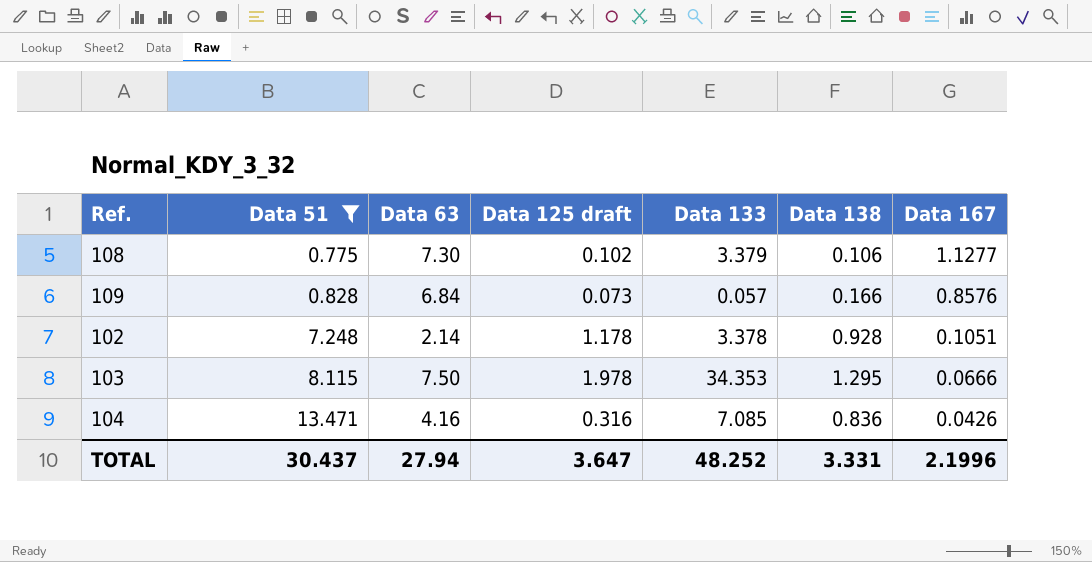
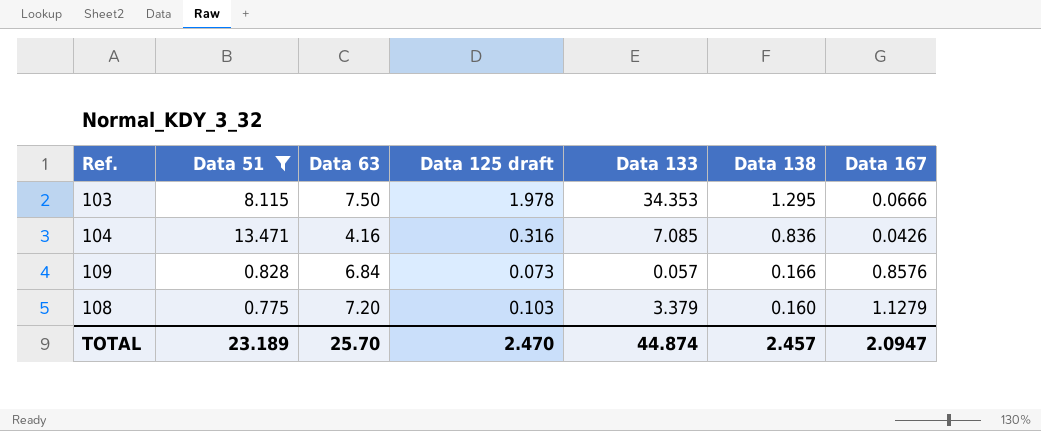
row order: Data 51 ascending -> Data 138 descending
row 102: 7.248 | 2.14 | 1.178 | 3.378 | 0.928 | 0.1051 -> none
108 | Data 63: 7.30 -> 7.20
108 | Data 125 draft: 0.102 -> 0.103
108 | Data 138: 0.106 -> 0.160
108 | Data 167: 1.1277 -> 1.1279
TOTAL | Data 51: 30.437 -> 23.189
TOTAL | Data 63: 27.94 -> 25.70
TOTAL | Data 125 draft: 3.647 -> 2.470
TOTAL | Data 133: 48.252 -> 44.874
TOTAL | Data 138: 3.331 -> 2.457
TOTAL | Data 167: 2.1996 -> 2.0947

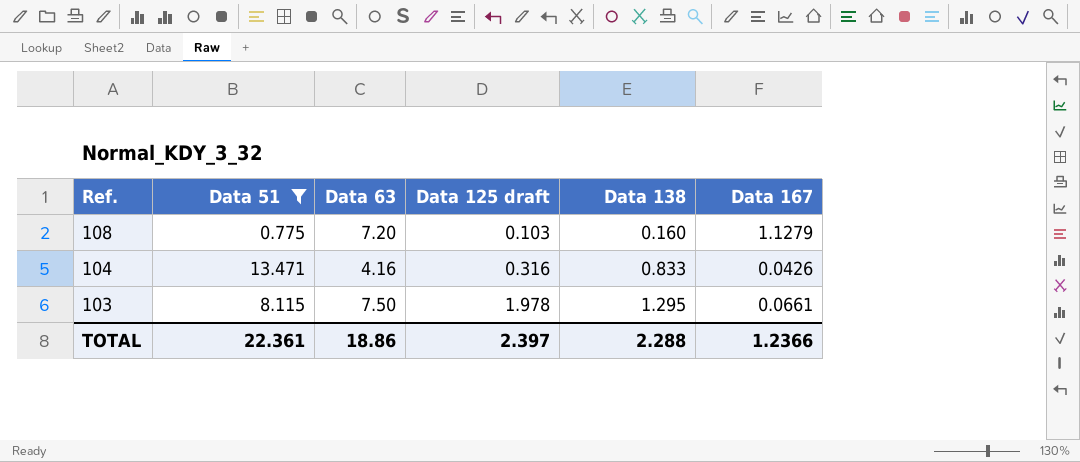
row order: Data 138 descending -> Ref. descending
column Data 133 | position: 5 -> none
row 109: 0.828 | 6.84 | 0.073 | 0.057 | 0.166 | 0.8576 -> none
104 | Data 138: 0.836 -> 0.833
103 | Data 167: 0.0666 -> 0.0661
TOTAL | Data 51: 23.189 -> 22.361
TOTAL | Data 63: 25.70 -> 18.86
TOTAL | Data 125 draft: 2.470 -> 2.397
TOTAL | Data 138: 2.457 -> 2.288
TOTAL | Data 167: 2.0947 -> 1.2366

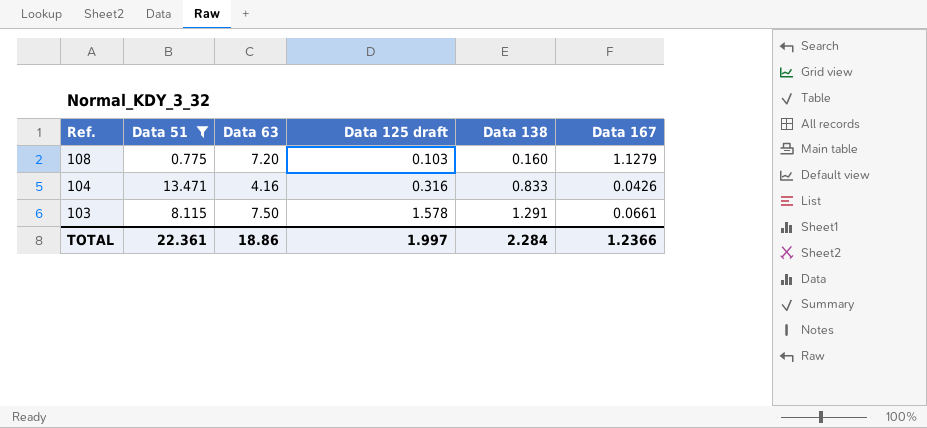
103 | Data 125 draft: 1.978 -> 1.578
103 | Data 138: 1.295 -> 1.291
TOTAL | Data 125 draft: 2.397 -> 1.997
TOTAL | Data 138: 2.288 -> 2.284

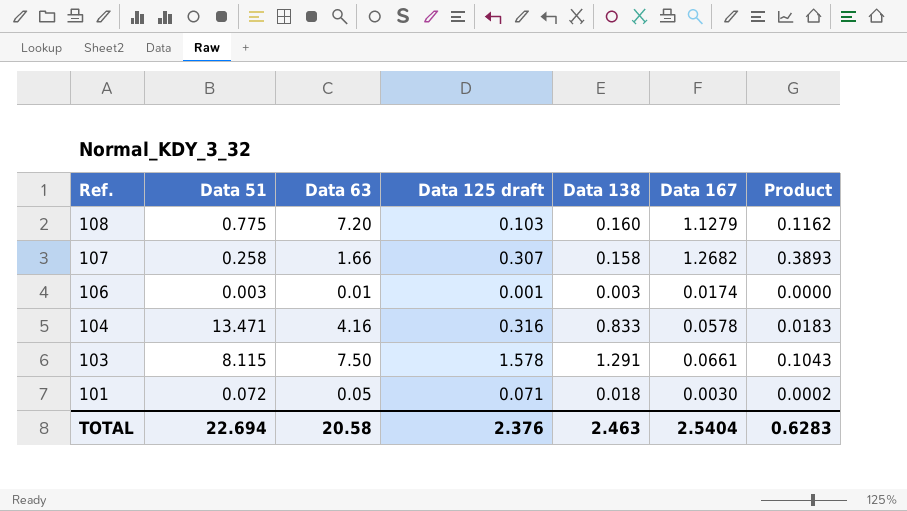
filter: Data 51 >= 0.775 -> none
column Product | formula: none -> [Data 125 draft] * [Data 167]
104 | Data 167: 0.0426 -> 0.0578
TOTAL | Data 51: 22.361 -> 22.694
TOTAL | Data 63: 18.86 -> 20.58
TOTAL | Data 125 draft: 1.997 -> 2.376
TOTAL | Data 138: 2.284 -> 2.463
TOTAL | Data 167: 1.2366 -> 2.5404

